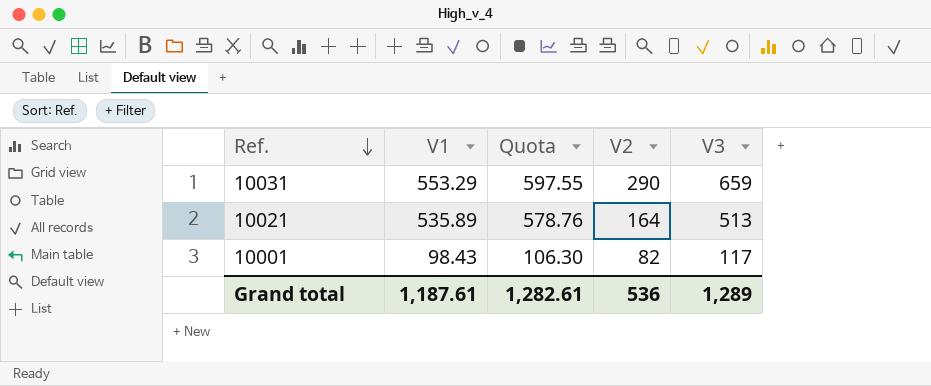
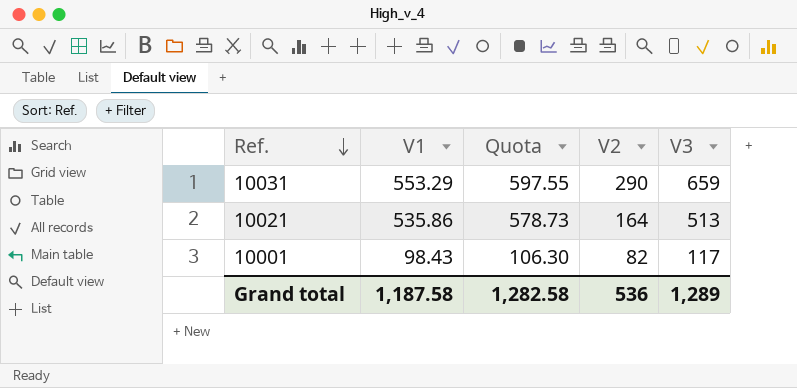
10021 | V1: 535.89 -> 535.86
10021 | Quota: 578.76 -> 578.73
Grand total | V1: 1,187.61 -> 1,187.58
Grand total | Quota: 1,282.61 -> 1,282.58

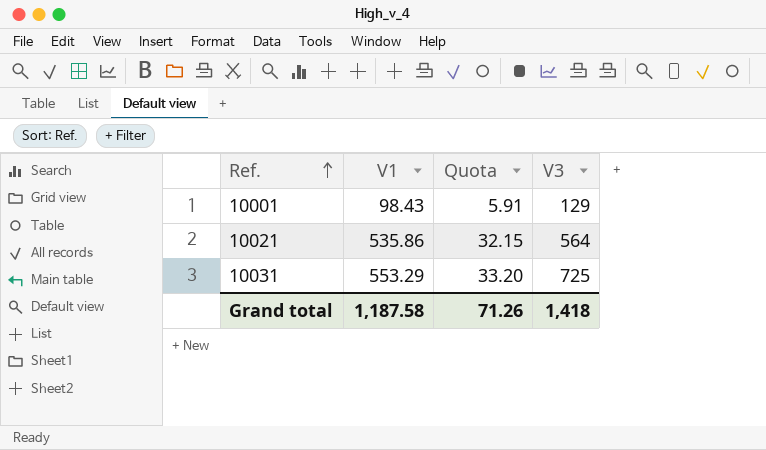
row order: Ref. descending -> Ref. ascending
column V2 | position: 4 -> none
column Quota | formula: [V1] * 1.08 -> [V1] * 0.06
10001 | V3: 117 -> 129
10021 | V3: 513 -> 564
10031 | V3: 659 -> 725
Grand total | Quota: 1,282.58 -> 71.26
Grand total | V3: 1,289 -> 1,418

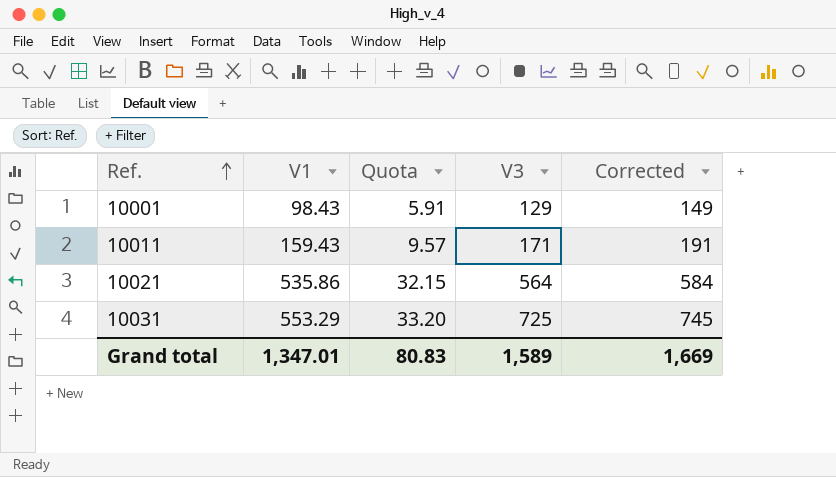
column Corrected | formula: none -> [V3] + 20
row 10011: none -> 159.43 | 9.57 | 171 | 191
Grand total | V1: 1,187.58 -> 1,347.01
Grand total | Quota: 71.26 -> 80.83
Grand total | V3: 1,418 -> 1,589

